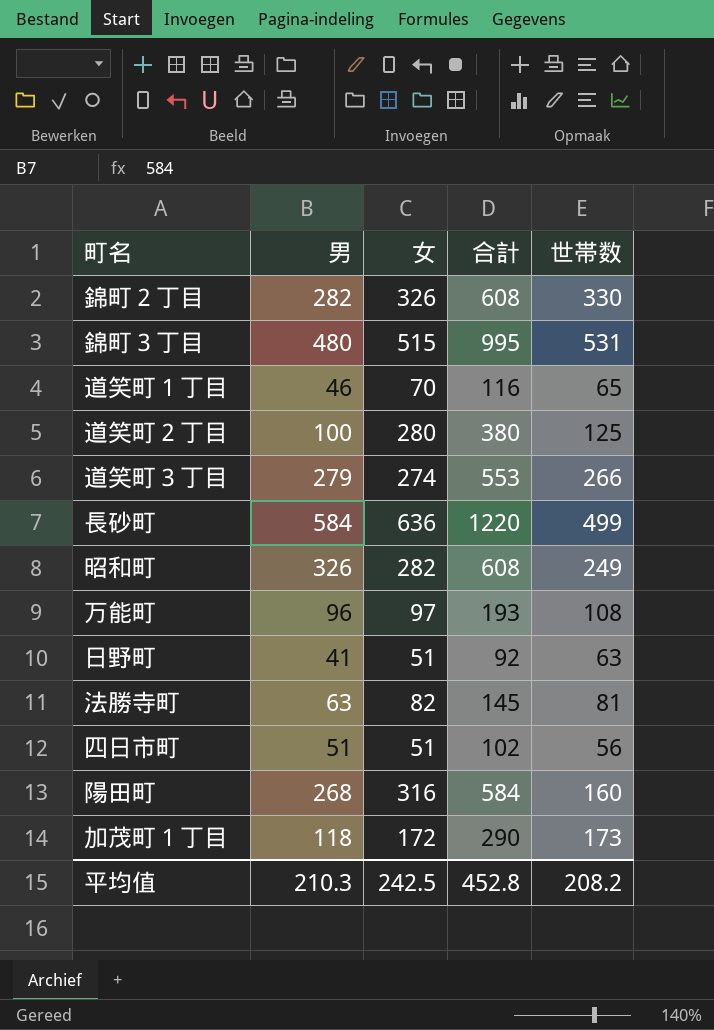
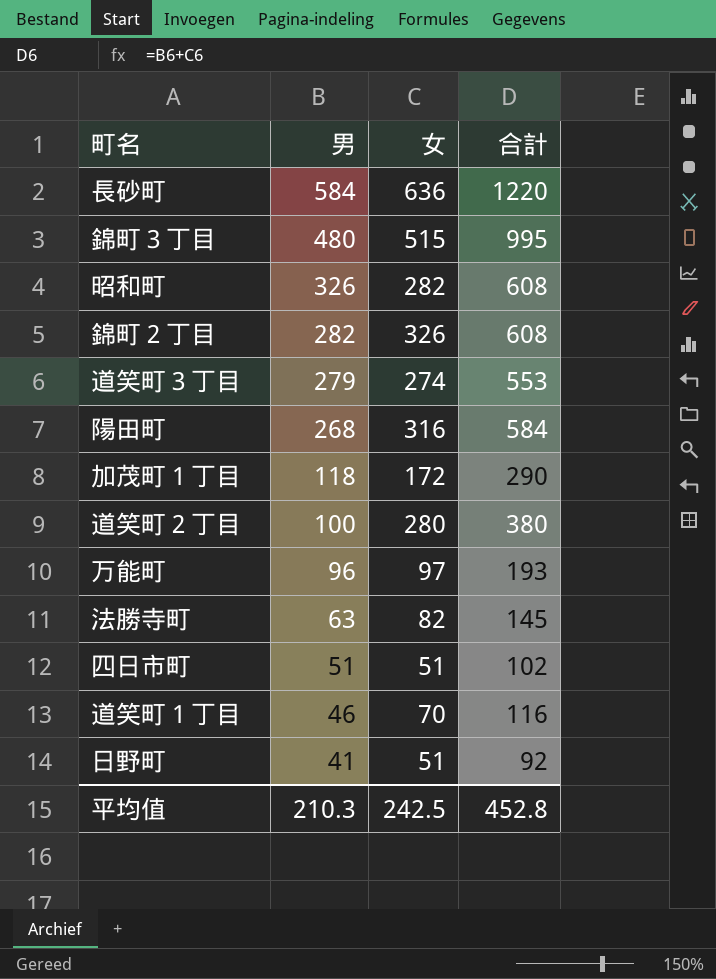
row order: none -> 男 descending
column 世帯数 | position: 5 -> none

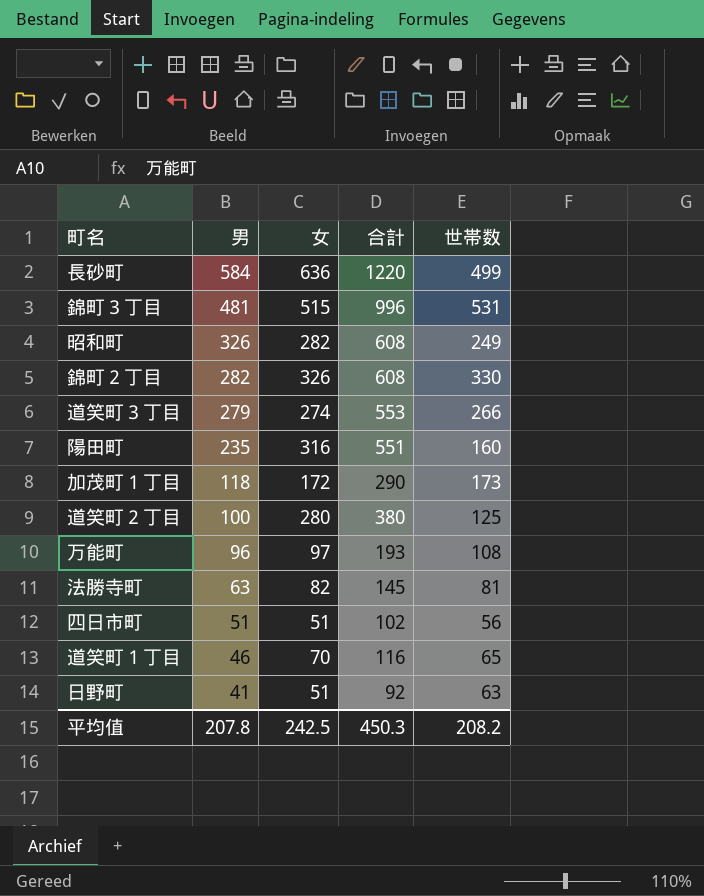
column 世帯数 | position: none -> 5
錦町３丁目 | 男: 480 -> 481
錦町３丁目 | 合計: 995 -> 996
陽田町 | 男: 268 -> 235
陽田町 | 合計: 584 -> 551
平均值 | 男: 210.3 -> 207.8
平均值 | 合計: 452.8 -> 450.3

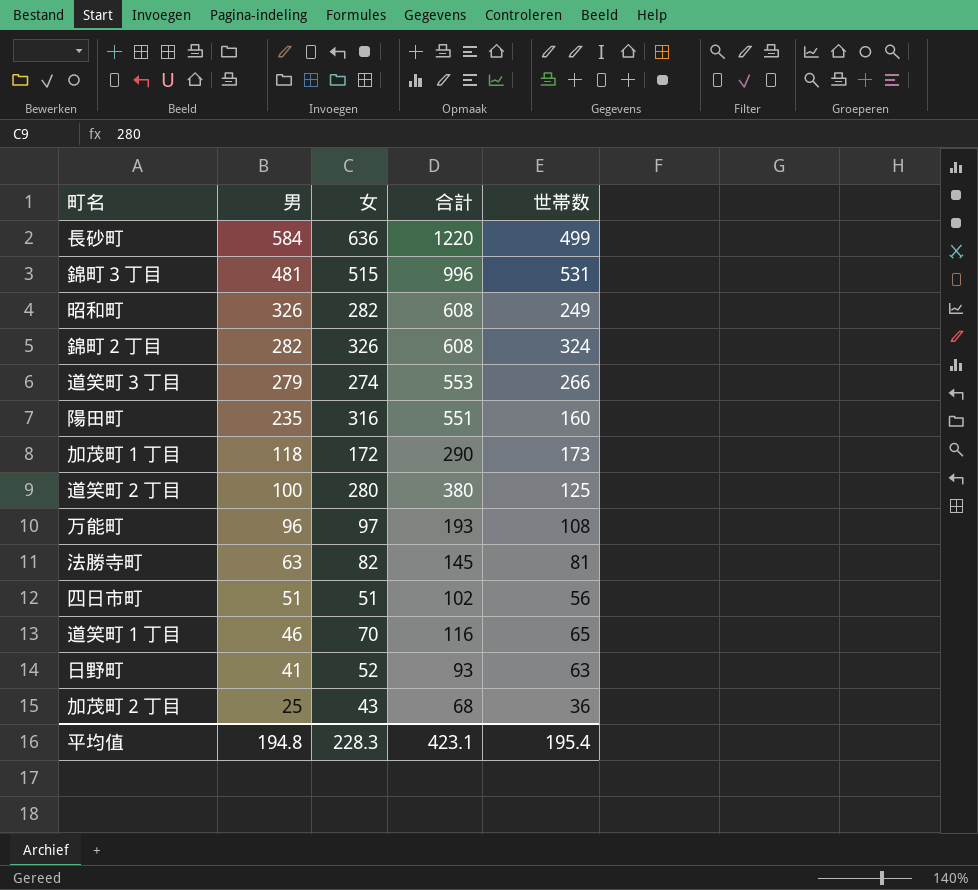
錦町２丁目 | 世帯数: 330 -> 324
日野町 | 女: 51 -> 52
日野町 | 合計: 92 -> 93
row 加茂町２丁目: none -> 25 | 43 | 68 | 36
平均值 | 男: 207.8 -> 194.8
平均值 | 女: 242.5 -> 228.3
平均值 | 合計: 450.3 -> 423.1
平均值 | 世帯数: 208.2 -> 195.4

